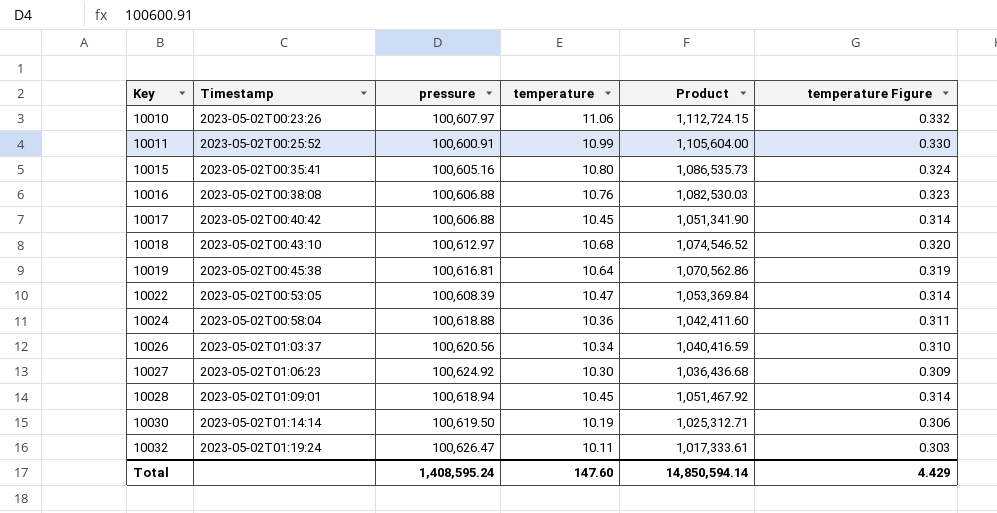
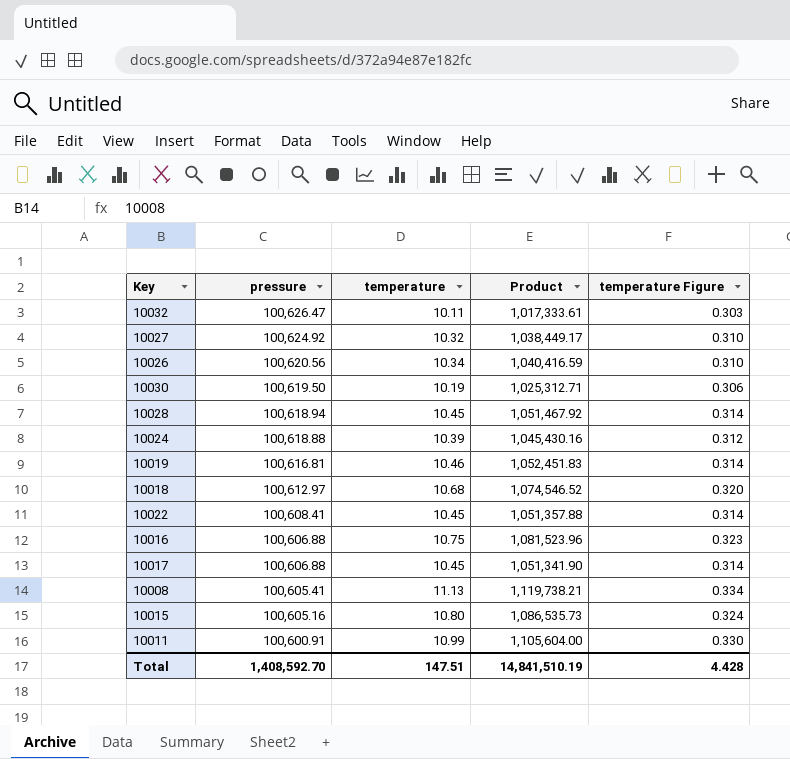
row order: Key ascending -> pressure descending
column Timestamp | position: 2 -> none
row 10010: 2023-05-02T00:23:26 | 100,607.97 | 11.06 | 1,112,724.15 | 0.332 -> none
10027 | temperature: 10.30 -> 10.32
10027 | Product: 1,036,436.68 -> 1,038,449.17
10027 | temperature Figure: 0.309 -> 0.310
10024 | temperature: 10.36 -> 10.39
10024 | Product: 1,042,411.60 -> 1,045,430.16
10024 | temperature Figure: 0.311 -> 0.312
10019 | temperature: 10.64 -> 10.46
10019 | Product: 1,070,562.86 -> 1,052,451.83
10019 | temperature Figure: 0.319 -> 0.314
10022 | pressure: 100,608.39 -> 100,608.41
10022 | temperature: 10.47 -> 10.45
10022 | Product: 1,053,369.84 -> 1,051,357.88
10016 | temperature: 10.76 -> 10.75
10016 | Product: 1,082,530.03 -> 1,081,523.96
row 10008: none -> 100,605.41 | 11.13 | 1,119,738.21 | 0.334
Total | pressure: 1,408,595.24 -> 1,408,592.70
Total | temperature: 147.60 -> 147.51
Total | Product: 14,850,594.14 -> 14,841,510.19
Total | temperature Figure: 4.429 -> 4.428

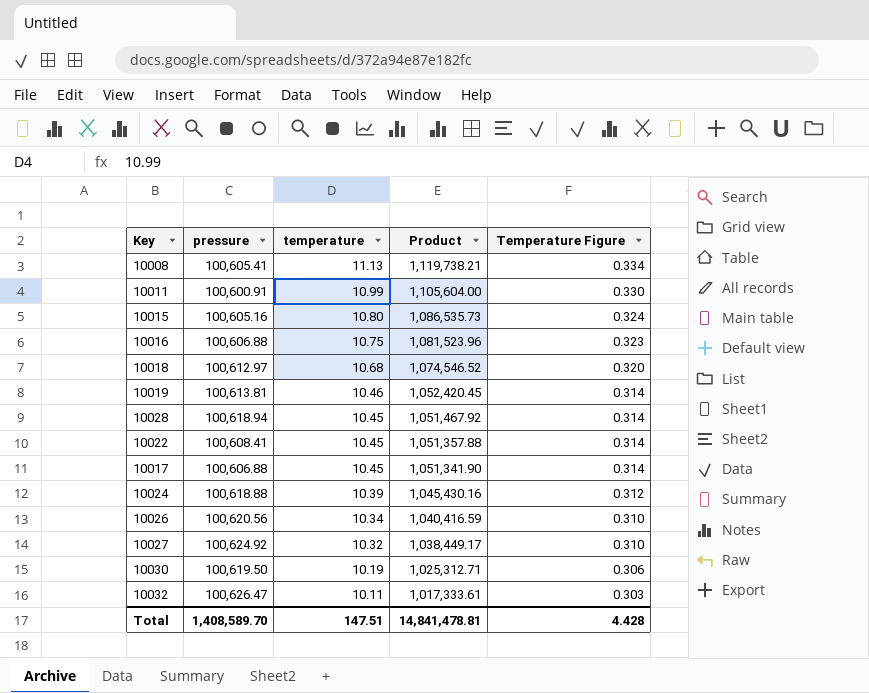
row order: pressure descending -> temperature descending
column name: temperature Figure -> Temperature Figure
10019 | pressure: 100,616.81 -> 100,613.81
10019 | Product: 1,052,451.83 -> 1,052,420.45
Total | pressure: 1,408,592.70 -> 1,408,589.70
Total | Product: 14,841,510.19 -> 14,841,478.81

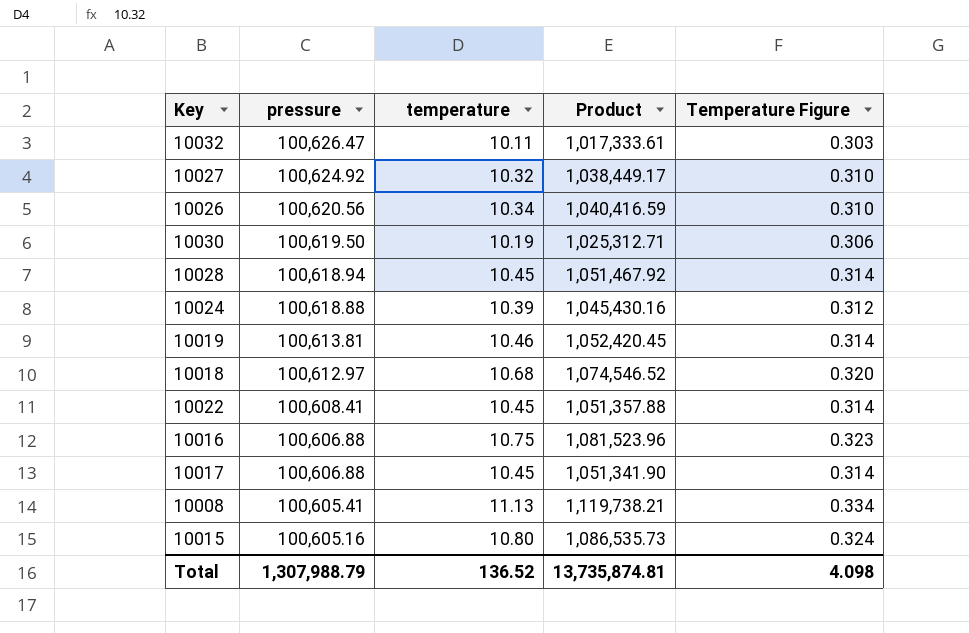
row order: temperature descending -> pressure descending
row 10011: 100,600.91 | 10.99 | 1,105,604.00 | 0.330 -> none
Total | pressure: 1,408,589.70 -> 1,307,988.79
Total | temperature: 147.51 -> 136.52
Total | Product: 14,841,478.81 -> 13,735,874.81
Total | Temperature Figure: 4.428 -> 4.098

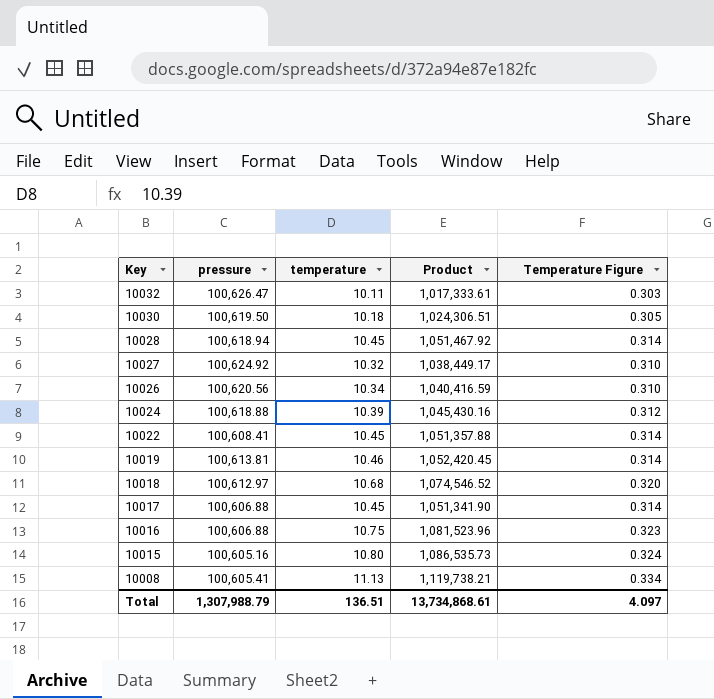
row order: pressure descending -> Key descending
10030 | temperature: 10.19 -> 10.18
10030 | Product: 1,025,312.71 -> 1,024,306.51
10030 | Temperature Figure: 0.306 -> 0.305
Total | temperature: 136.52 -> 136.51
Total | Product: 13,735,874.81 -> 13,734,868.61
Total | Temperature Figure: 4.098 -> 4.097

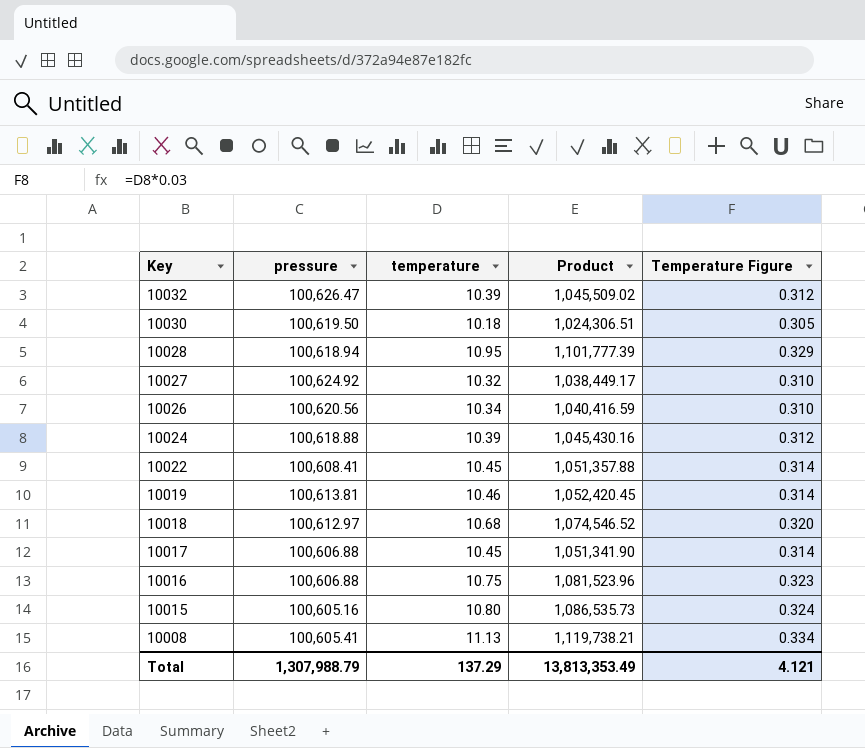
10032 | temperature: 10.11 -> 10.39
10032 | Product: 1,017,333.61 -> 1,045,509.02
10032 | Temperature Figure: 0.303 -> 0.312
10028 | temperature: 10.45 -> 10.95
10028 | Product: 1,051,467.92 -> 1,101,777.39
10028 | Temperature Figure: 0.314 -> 0.329
Total | temperature: 136.51 -> 137.29
Total | Product: 13,734,868.61 -> 13,813,353.49
Total | Temperature Figure: 4.097 -> 4.121

